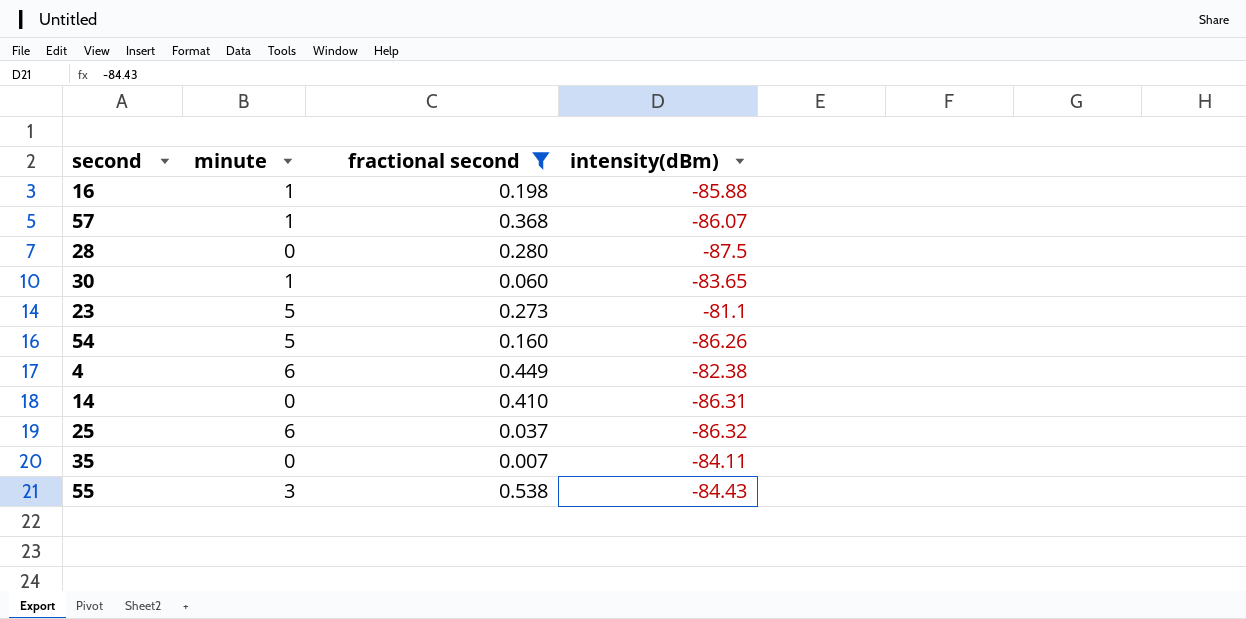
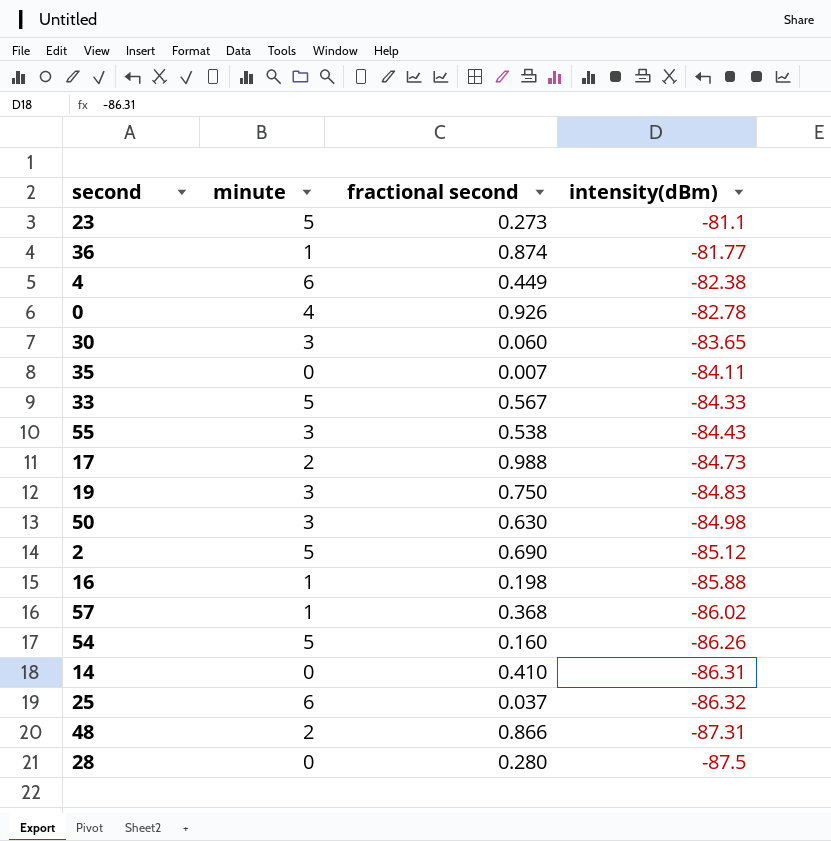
filter: fractional second <= 0.538 -> none
row order: none -> intensity(dBm) descending
30 | minute: 1 -> 3
57 | intensity(dBm): -86.07 -> -86.02

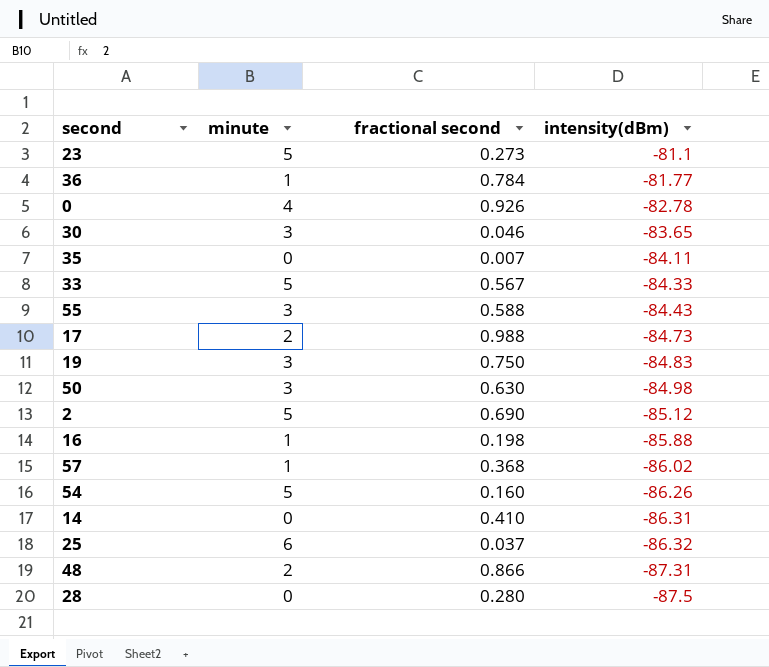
row 4: 6 | 0.449 | -82.38 -> none
36 | fractional second: 0.874 -> 0.784
30 | fractional second: 0.060 -> 0.046
55 | fractional second: 0.538 -> 0.588

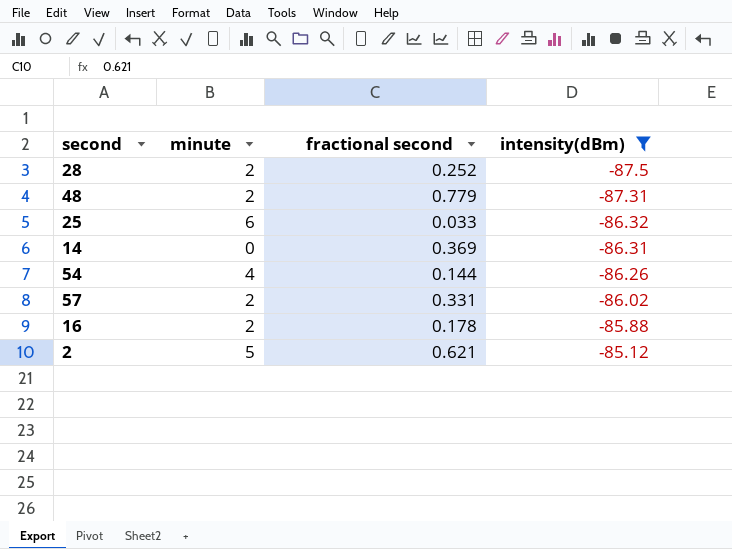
filter: none -> intensity(dBm) <= -85.12
row order: intensity(dBm) descending -> intensity(dBm) ascending
28 | minute: 0 -> 2
28 | fractional second: 0.280 -> 0.252
48 | fractional second: 0.866 -> 0.779
25 | fractional second: 0.037 -> 0.033
14 | fractional second: 0.410 -> 0.369
54 | minute: 5 -> 4
54 | fractional second: 0.160 -> 0.144
57 | minute: 1 -> 2
57 | fractional second: 0.368 -> 0.331
16 | minute: 1 -> 2
16 | fractional second: 0.198 -> 0.178
2 | fractional second: 0.690 -> 0.621

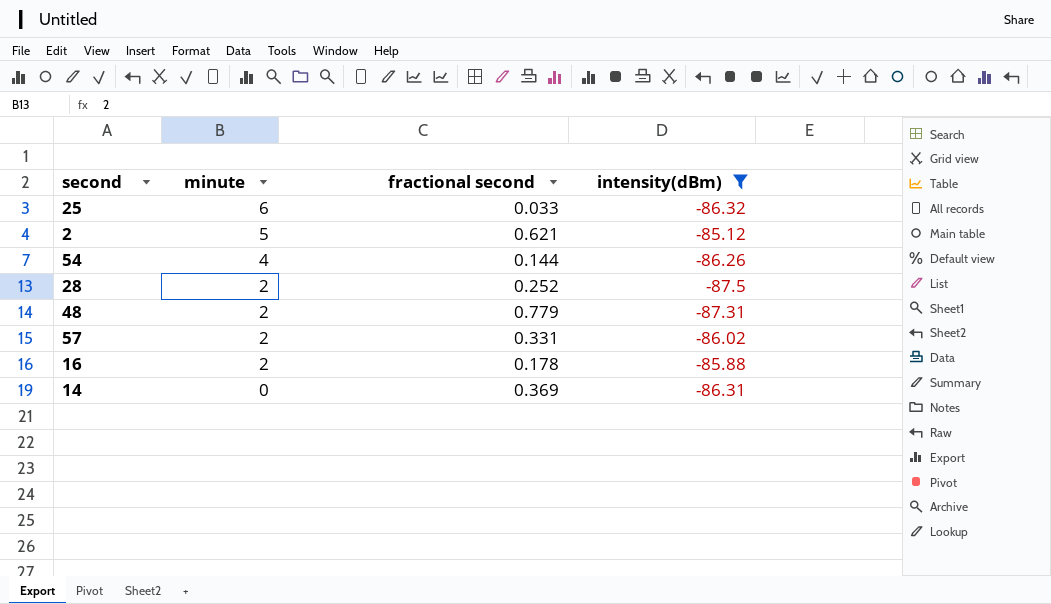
row order: intensity(dBm) ascending -> minute descending

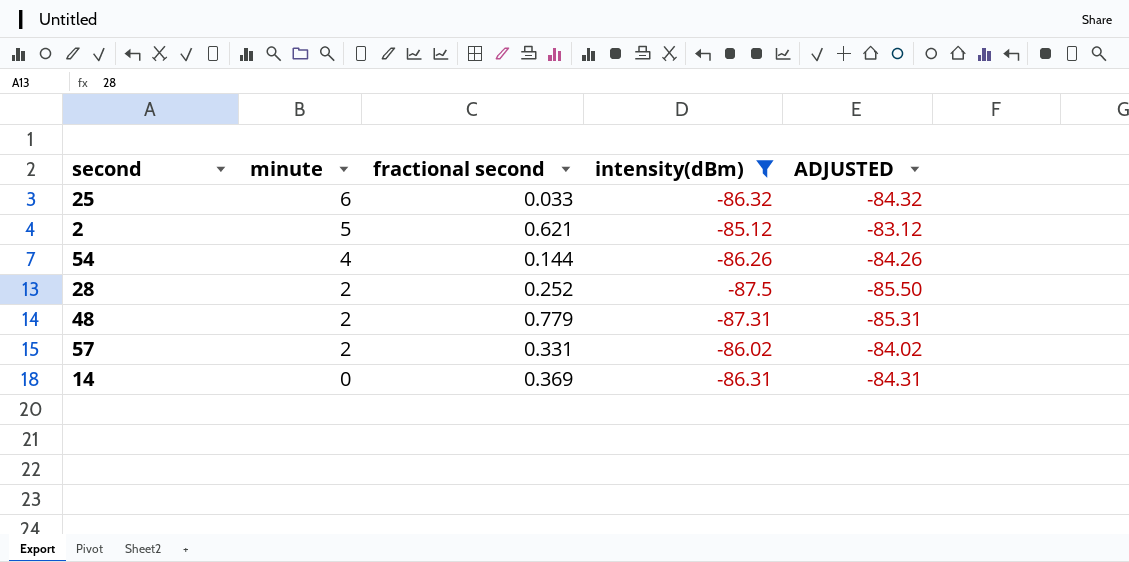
column ADJUSTED | formula: none -> [intensity(dBm)] + 2
row 16: 2 | 0.178 | -85.88 -> none

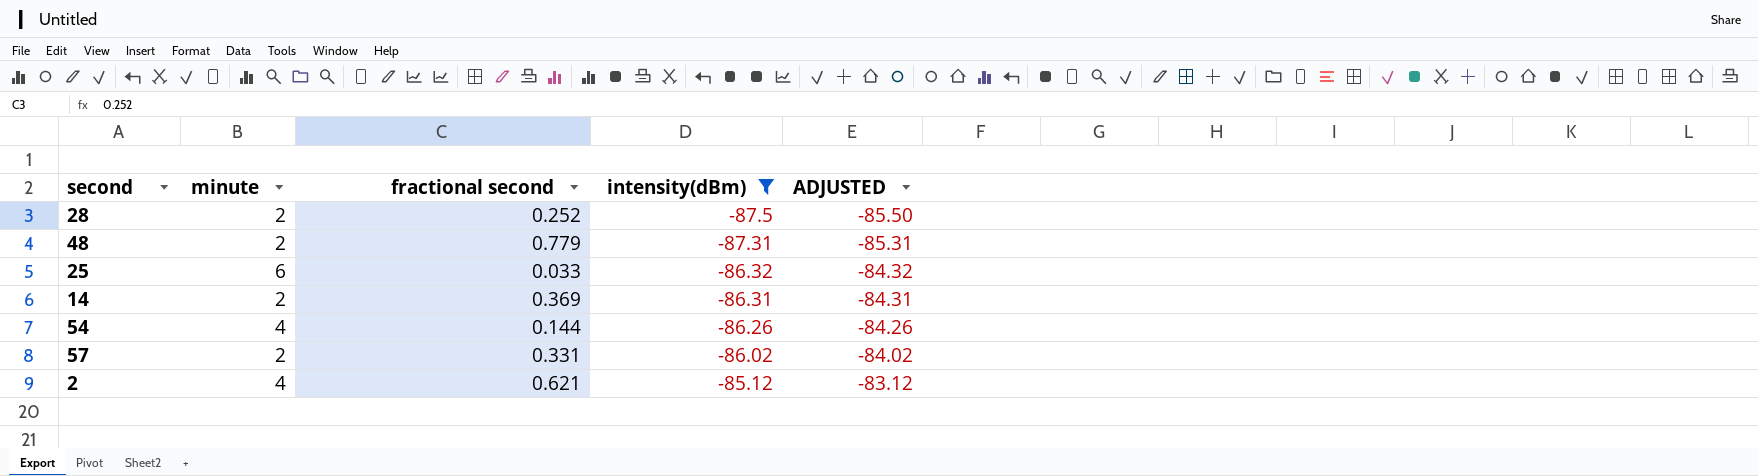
row order: minute descending -> intensity(dBm) ascending
14 | minute: 0 -> 2
2 | minute: 5 -> 4

